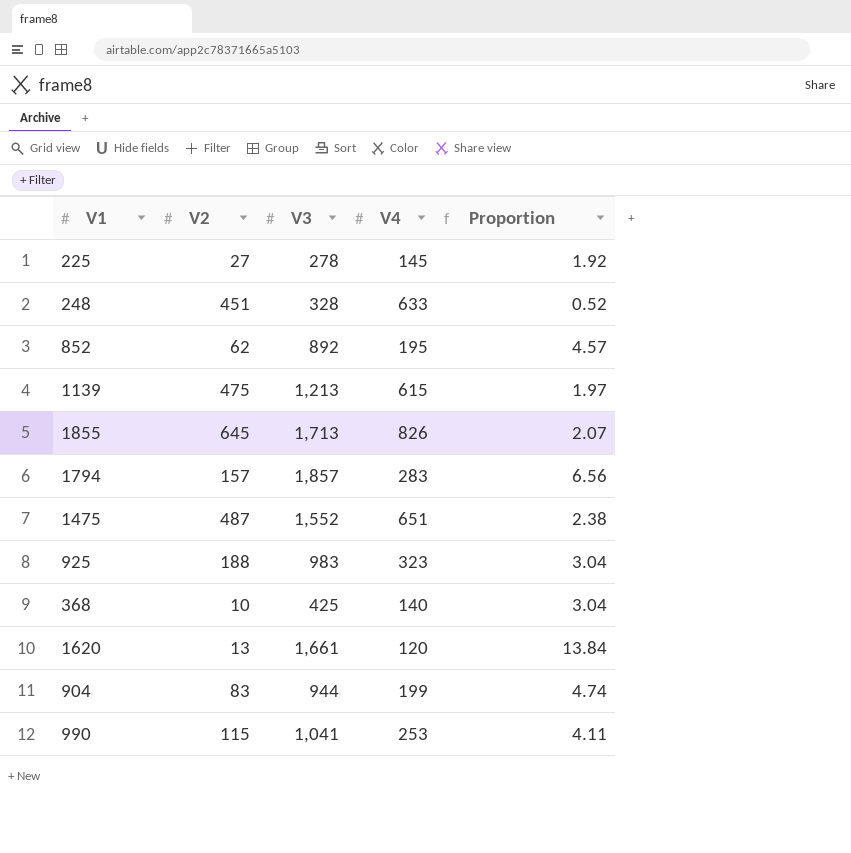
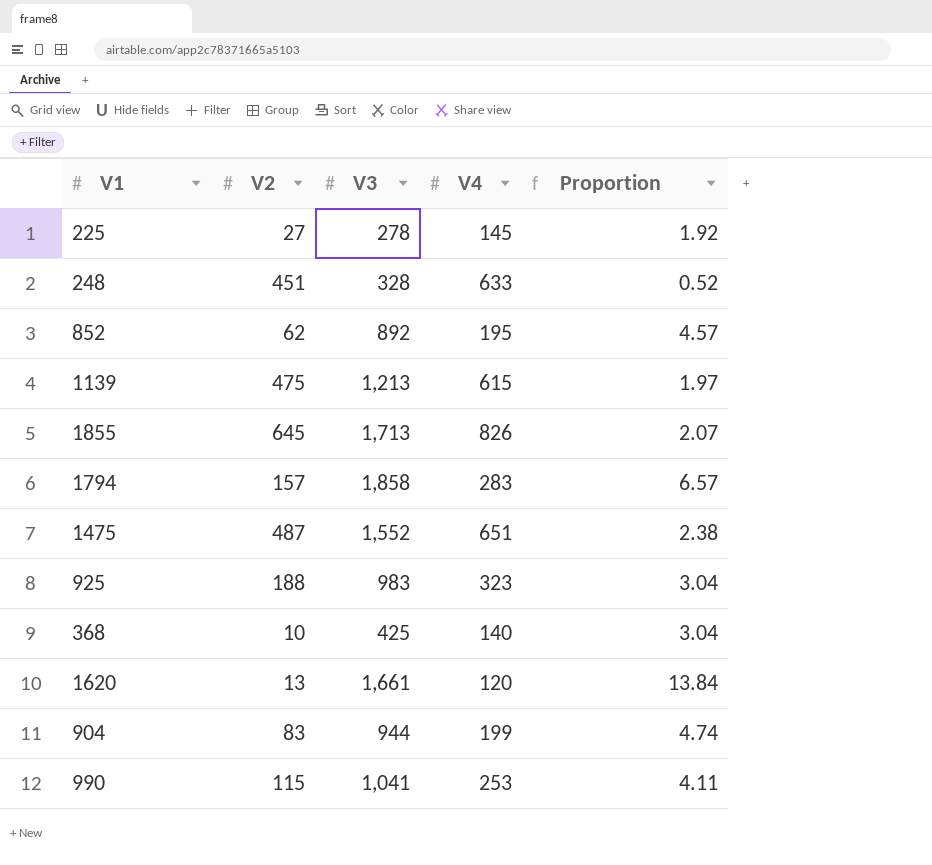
1794 | V3: 1,857 -> 1,858
1794 | Proportion: 6.56 -> 6.57

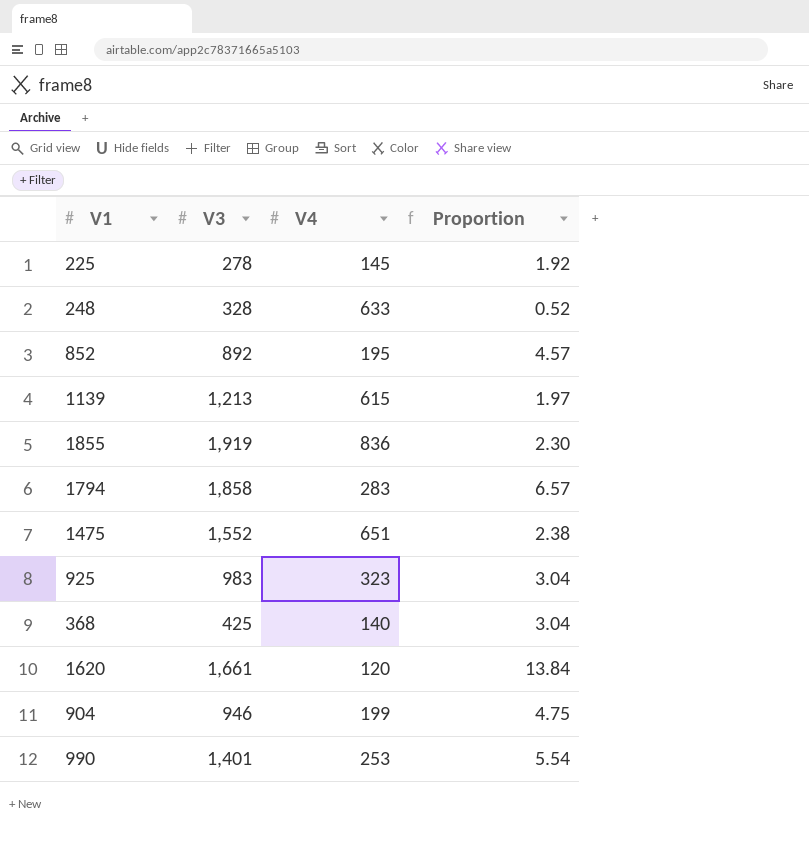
column V2 | position: 2 -> none
1855 | V3: 1,713 -> 1,919
1855 | V4: 826 -> 836
1855 | Proportion: 2.07 -> 2.30
904 | V3: 944 -> 946
904 | Proportion: 4.74 -> 4.75
990 | V3: 1,041 -> 1,401
990 | Proportion: 4.11 -> 5.54

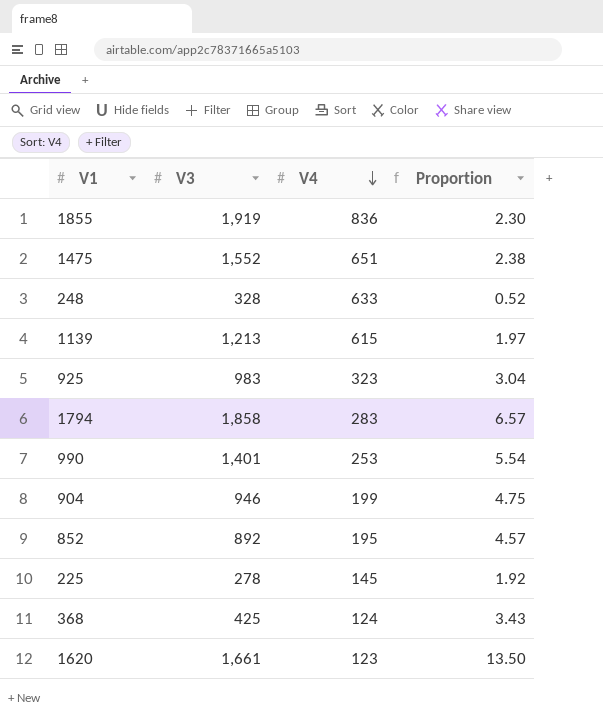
row order: none -> V4 descending
368 | V4: 140 -> 124
368 | Proportion: 3.04 -> 3.43
1620 | V4: 120 -> 123
1620 | Proportion: 13.84 -> 13.50

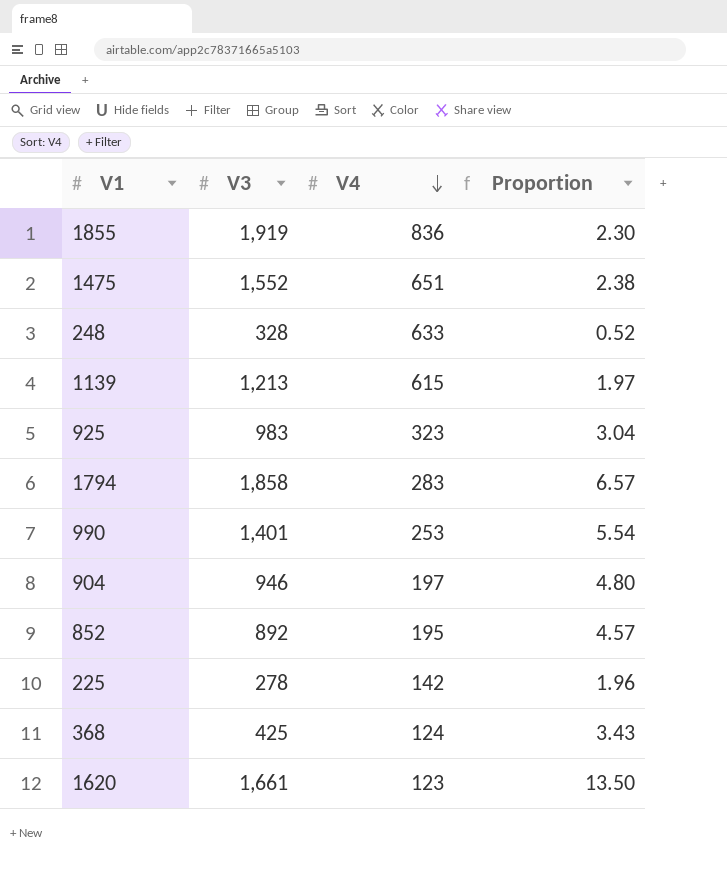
904 | V4: 199 -> 197
904 | Proportion: 4.75 -> 4.80
225 | V4: 145 -> 142
225 | Proportion: 1.92 -> 1.96

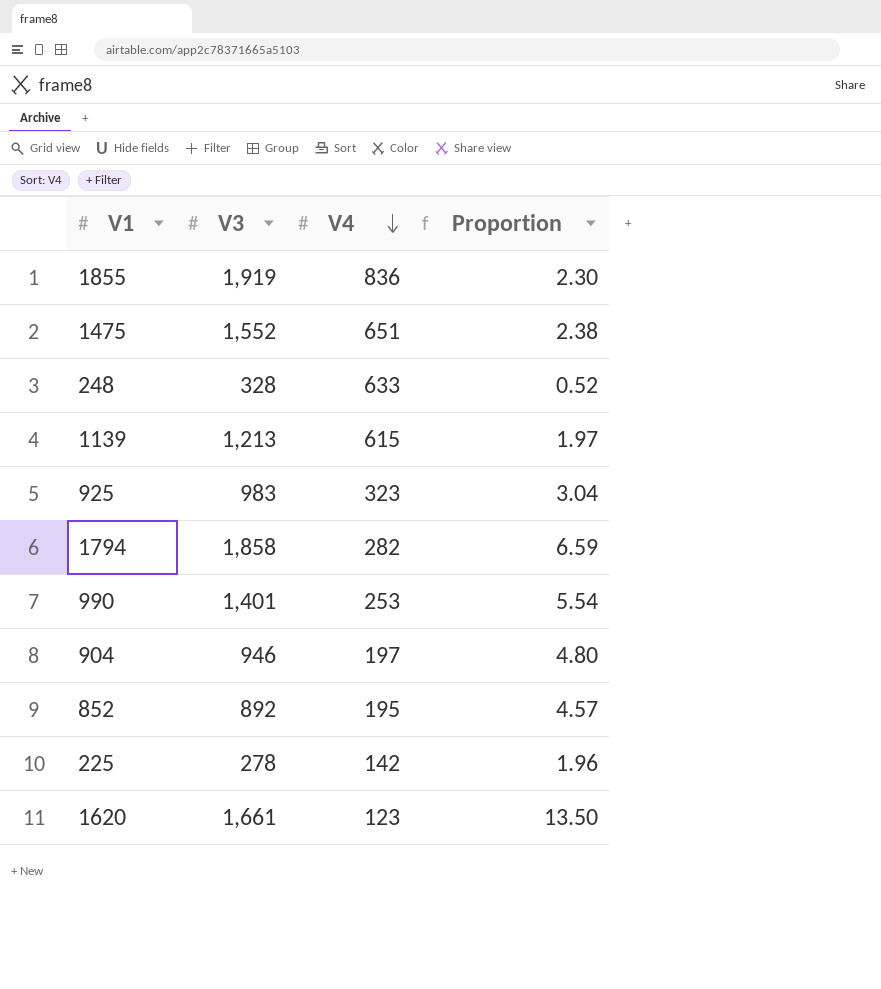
row 368: 425 | 124 | 3.43 -> none
1794 | V4: 283 -> 282
1794 | Proportion: 6.57 -> 6.59

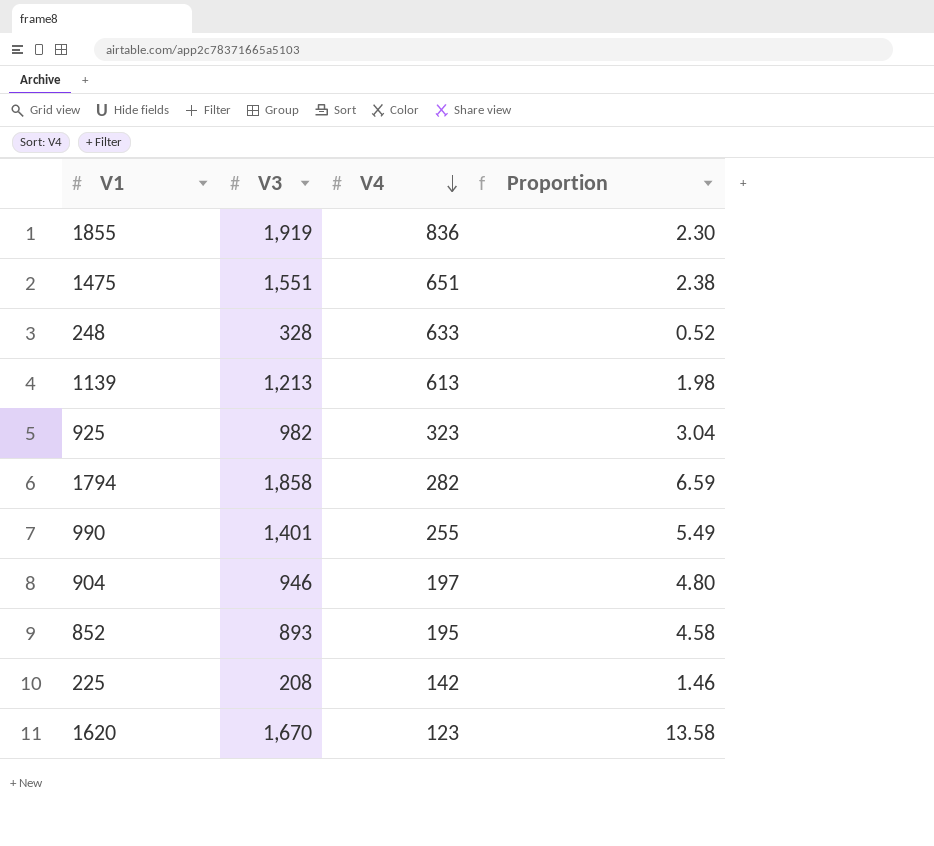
1475 | V3: 1,552 -> 1,551
1139 | V4: 615 -> 613
1139 | Proportion: 1.97 -> 1.98
925 | V3: 983 -> 982
990 | V4: 253 -> 255
990 | Proportion: 5.54 -> 5.49
852 | V3: 892 -> 893
852 | Proportion: 4.57 -> 4.58
225 | V3: 278 -> 208
225 | Proportion: 1.96 -> 1.46
1620 | V3: 1,661 -> 1,670
1620 | Proportion: 13.50 -> 13.58

